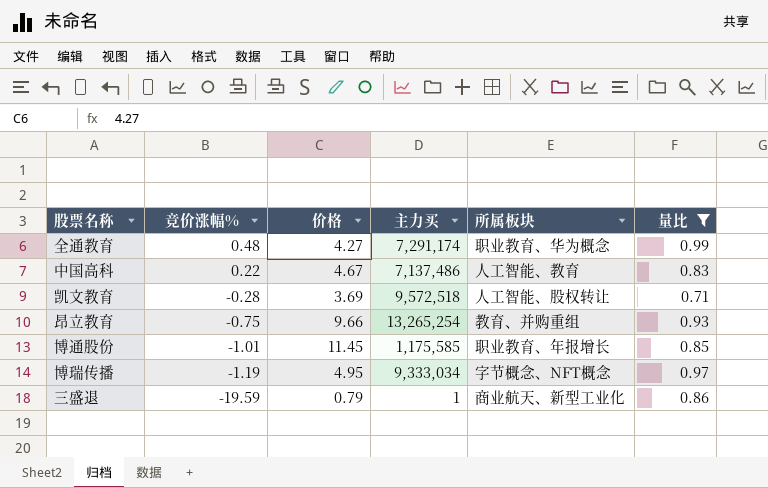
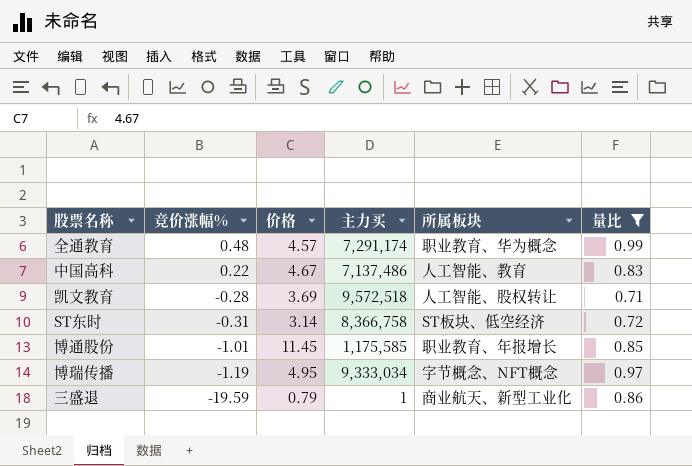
row 昂立教育: -0.75 | 9.66 | 13,265,254 | 教育、并购重组 | 0.93 -> none
全通教育 | 价格: 4.27 -> 4.57
row ST东时: none -> -0.31 | 3.14 | 8,366,758 | ST板块、低空经济 | 0.72

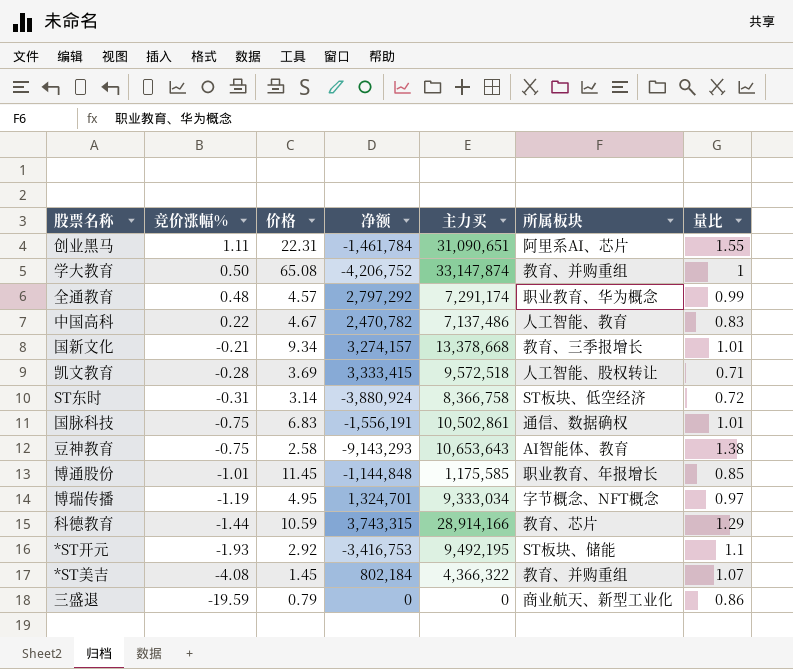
filter: 量比 <= 0.99 -> none
column 净额 | position: none -> 4
三盛退 | 主力买: 1 -> 0

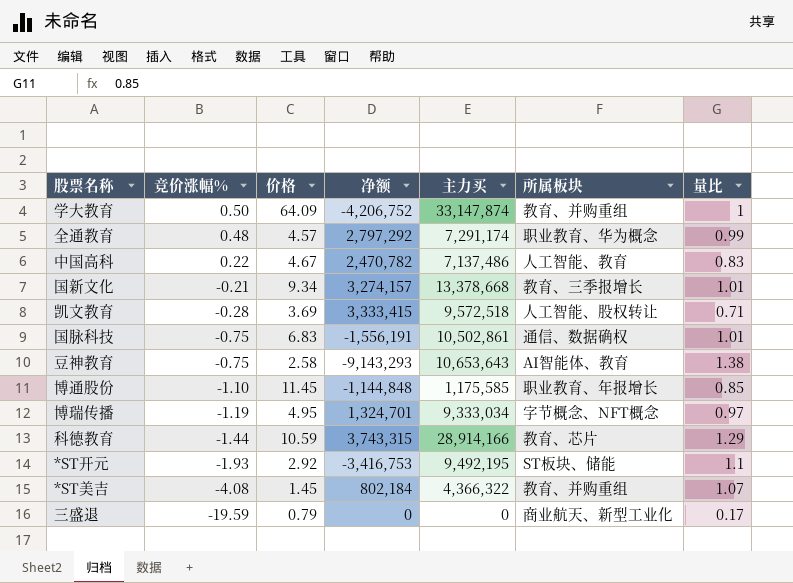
row 创业黑马: 1.11 | 22.31 | -1,461,784 | 31,090,651 | 阿里系AI、芯片 | 1.55 -> none
row ST东时: -0.31 | 3.14 | -3,880,924 | 8,366,758 | ST板块、低空经济 | 0.72 -> none
学大教育 | 价格: 65.08 -> 64.09
博通股份 | 竞价涨幅%: -1.01 -> -1.10
三盛退 | 量比: 0.86 -> 0.17

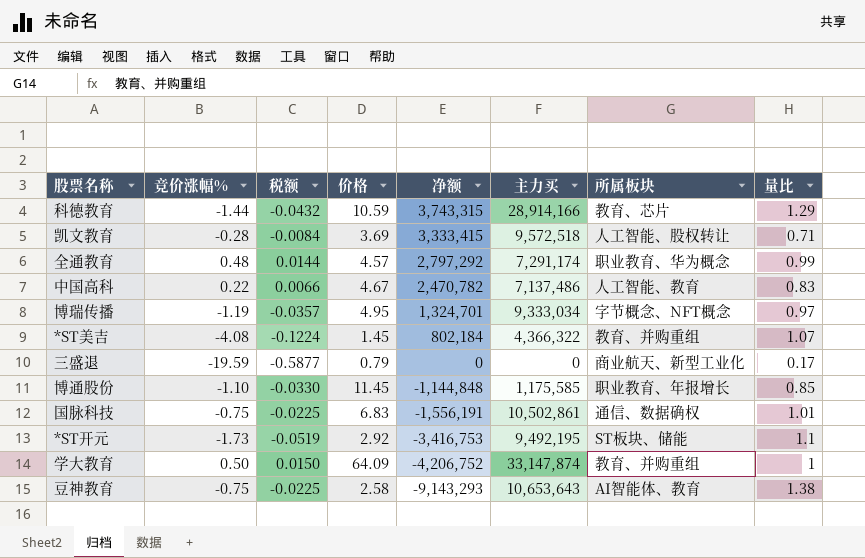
row order: 竞价涨幅% descending -> 净额 descending
column 税额 | formula: none -> [竞价涨幅%] * 0.03
row 国新文化: -0.21 | 9.34 | 3,274,157 | 13,378,668 | 教育、三季报增长 | 1.01 -> none
*ST开元 | 竞价涨幅%: -1.93 -> -1.73

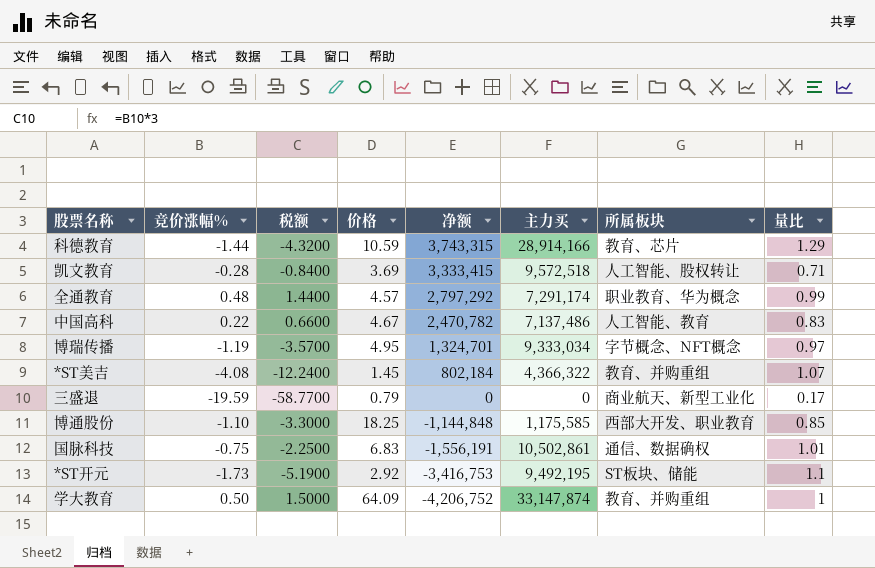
column 税额 | formula: [竞价涨幅%] * 0.03 -> [竞价涨幅%] * 3
row 豆神教育: -0.75 | -0.0225 | 2.58 | -9,143,293 | 10,653,643 | AI智能体、教育 | 1.38 -> none
博通股份 | 价格: 11.45 -> 18.25
博通股份 | 所属板块: 职业教育、年报增长 -> 西部大开发、职业教育

